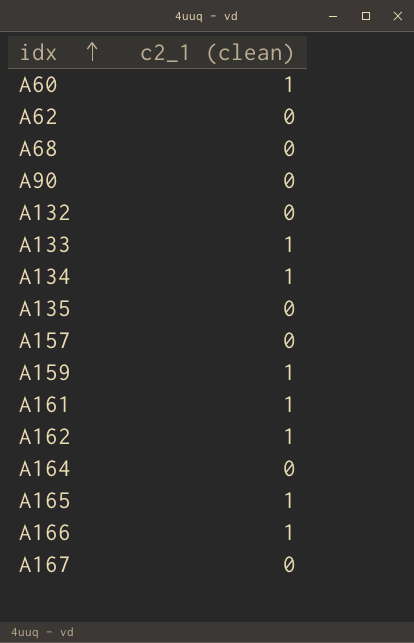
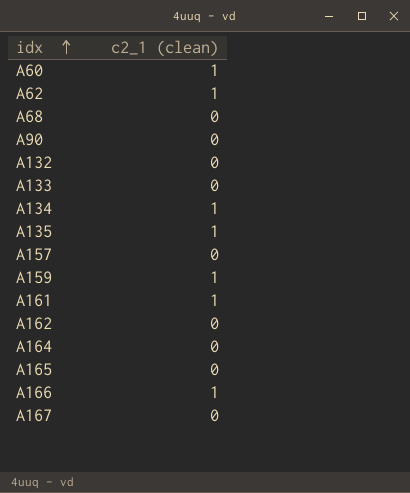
A62 | c2_1 (clean): 0 -> 1
A133 | c2_1 (clean): 1 -> 0
A135 | c2_1 (clean): 0 -> 1
A162 | c2_1 (clean): 1 -> 0
A165 | c2_1 (clean): 1 -> 0

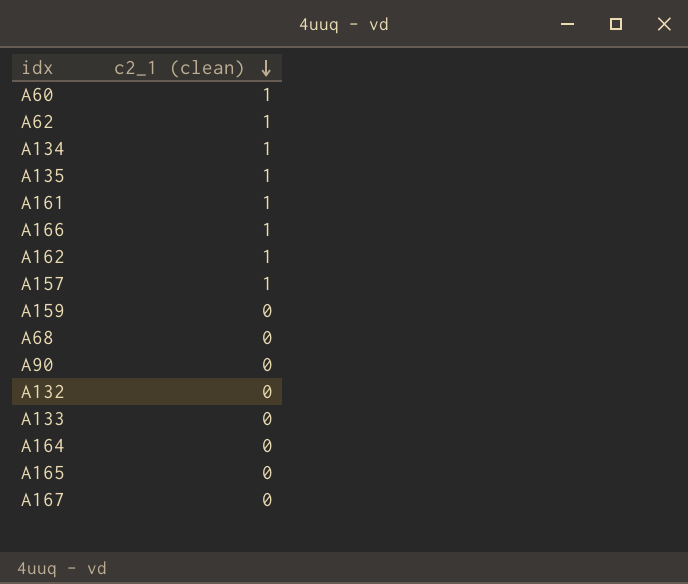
row order: idx ascending -> c2_1 (clean) descending
A162 | c2_1 (clean): 0 -> 1
A157 | c2_1 (clean): 0 -> 1
A159 | c2_1 (clean): 1 -> 0

